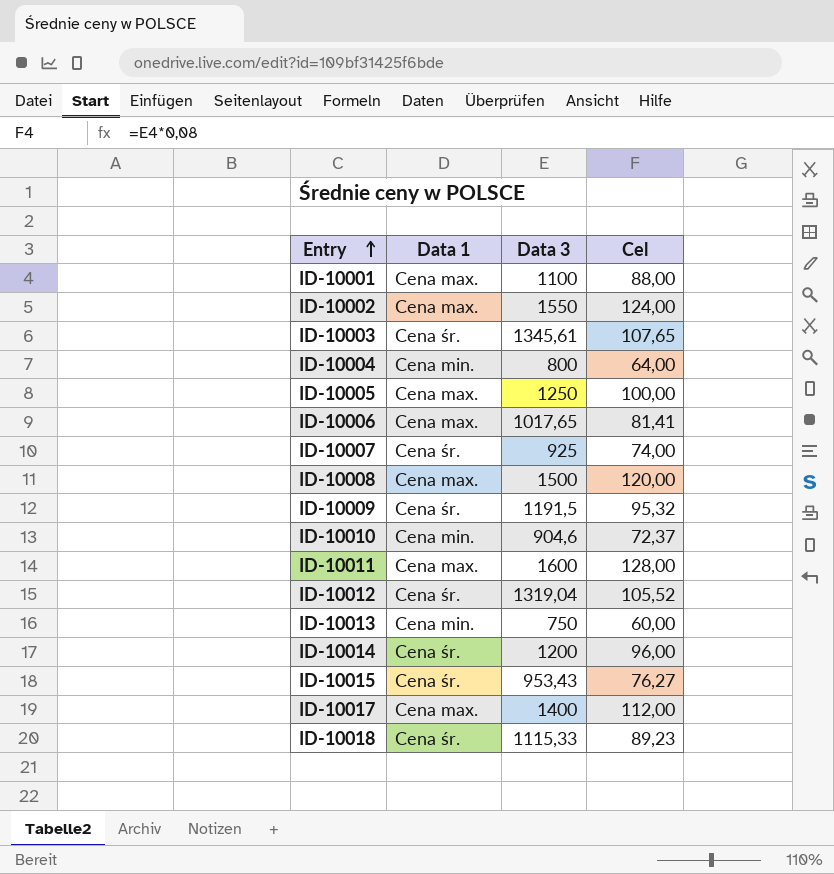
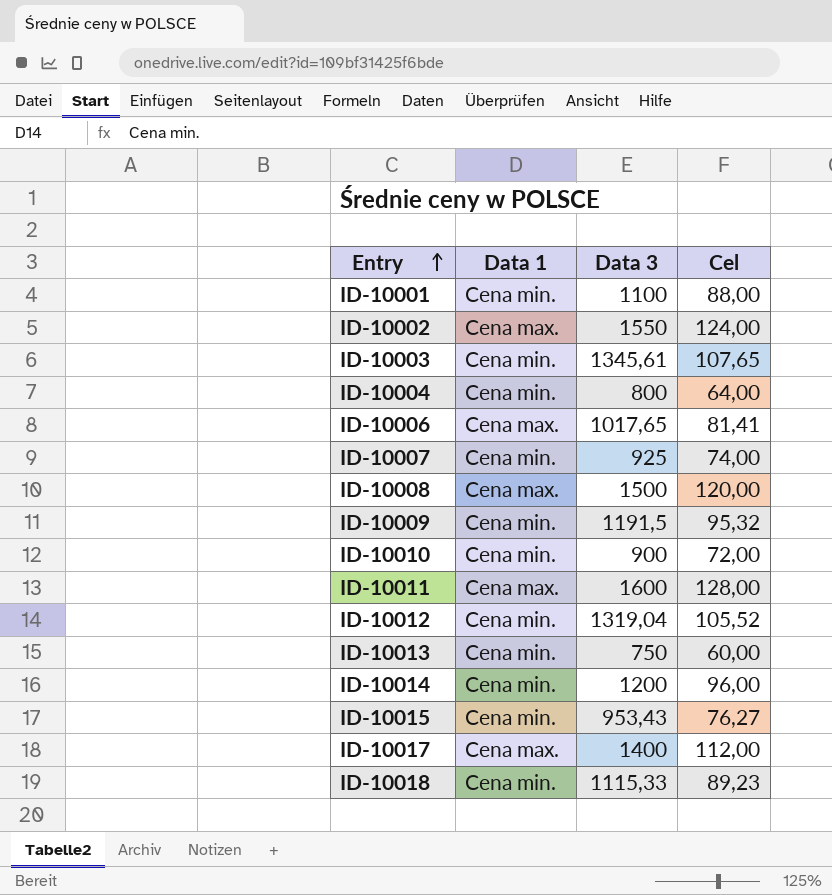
row ID-10005: Cena max. | 1250 | 100,00 -> none
ID-10001 | Data 1: Cena max. -> Cena min.
ID-10003 | Data 1: Cena śr. -> Cena min.
ID-10007 | Data 1: Cena śr. -> Cena min.
ID-10009 | Data 1: Cena śr. -> Cena min.
ID-10010 | Data 3: 904,6 -> 900
ID-10010 | Cel: 72,37 -> 72,00
ID-10012 | Data 1: Cena śr. -> Cena min.
ID-10014 | Data 1: Cena śr. -> Cena min.
ID-10015 | Data 1: Cena śr. -> Cena min.
ID-10018 | Data 1: Cena śr. -> Cena min.

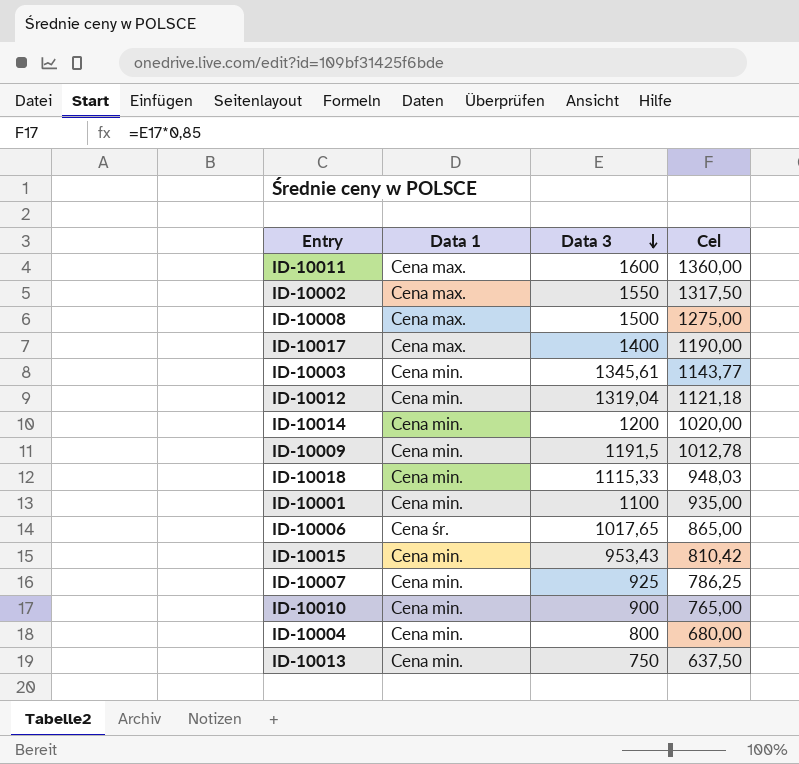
row order: Entry ascending -> Data 3 descending
column Cel | formula: [Data 3] * 0,08 -> [Data 3] * 0,85
ID-10006 | Data 1: Cena max. -> Cena śr.

